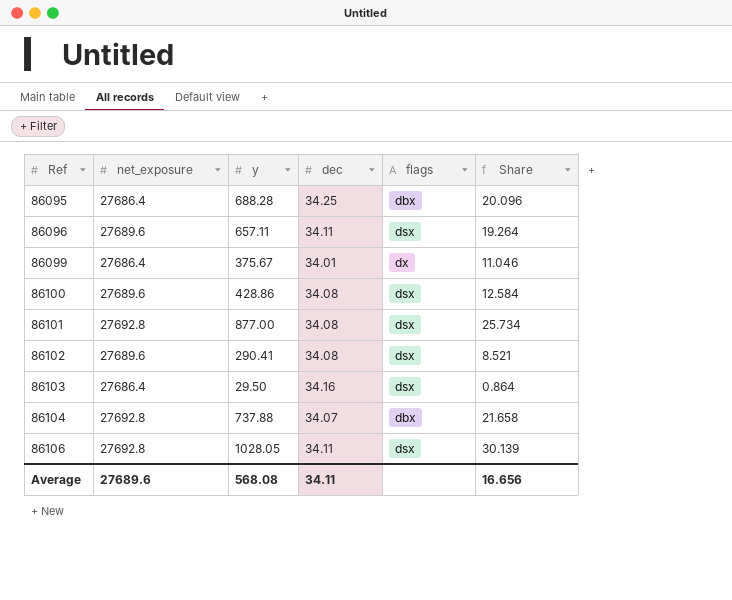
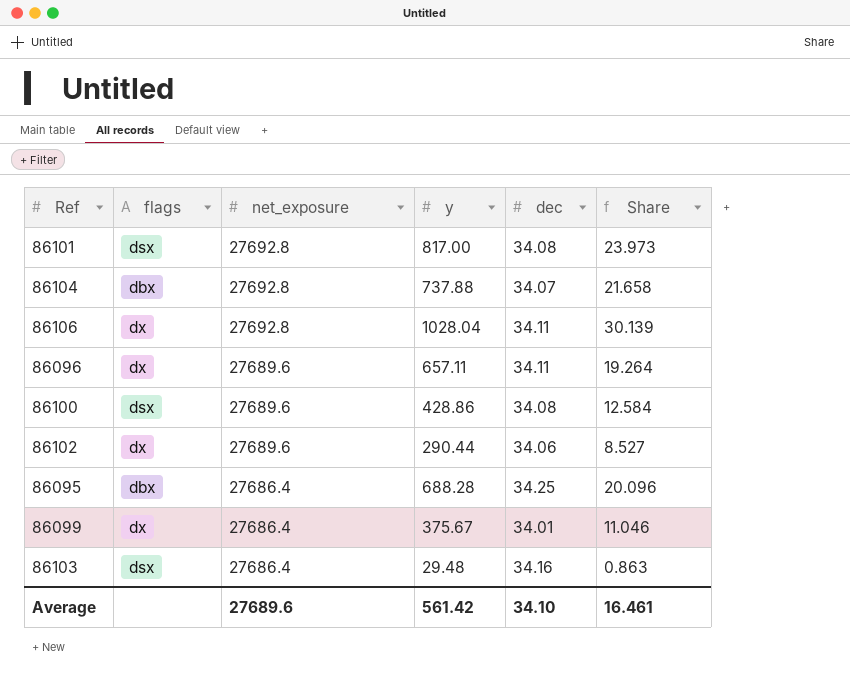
row order: Ref ascending -> net_exposure descending
column flags | position: 5 -> 2
86101 | y: 877.00 -> 817.00
86101 | Share: 25.734 -> 23.973
86106 | flags: dsx -> dx
86106 | y: 1028.05 -> 1028.04
86096 | flags: dsx -> dx
86102 | flags: dsx -> dx
86102 | y: 290.41 -> 290.44
86102 | dec: 34.08 -> 34.06
86102 | Share: 8.521 -> 8.527
86103 | y: 29.50 -> 29.48
86103 | Share: 0.864 -> 0.863
Average | y: 568.08 -> 561.42
Average | dec: 34.11 -> 34.10
Average | Share: 16.656 -> 16.461

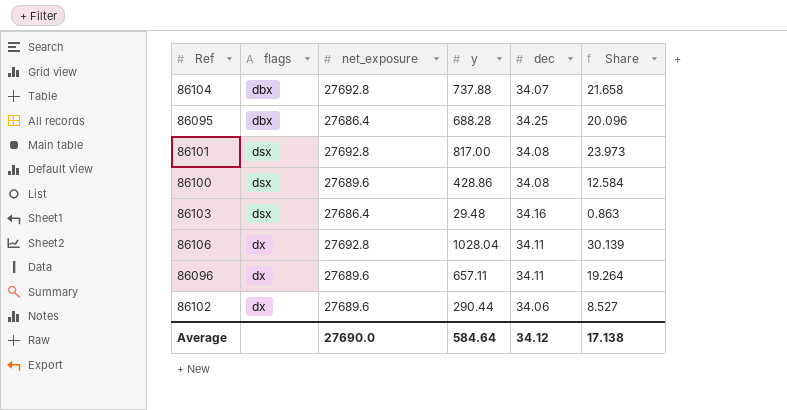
row order: net_exposure descending -> flags ascending
row 86099: dx | 27686.4 | 375.67 | 34.01 | 11.046 -> none
Average | net_exposure: 27689.6 -> 27690.0
Average | y: 561.42 -> 584.64
Average | dec: 34.10 -> 34.12
Average | Share: 16.461 -> 17.138

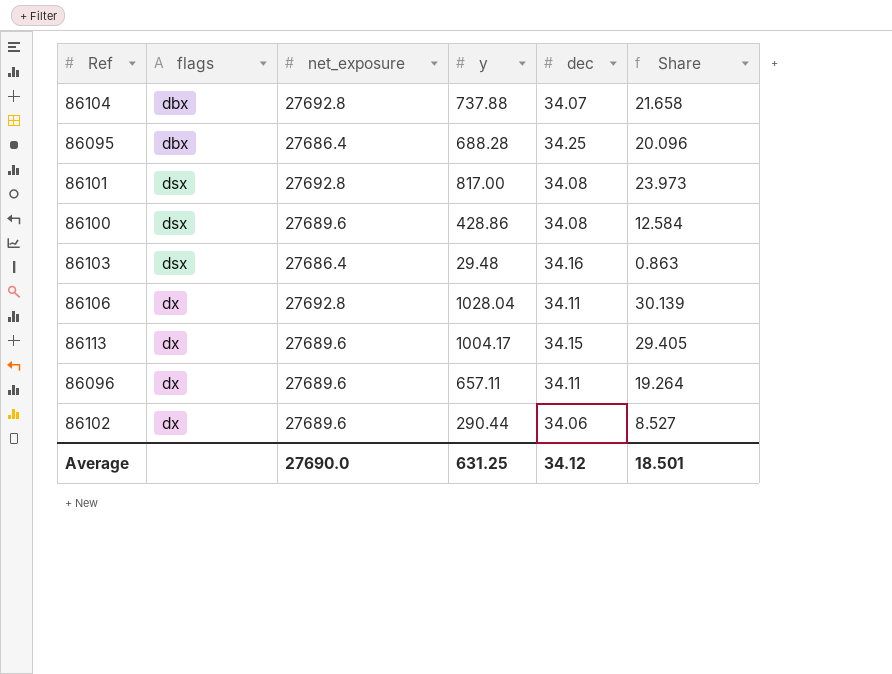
row 86113: none -> dx | 27689.6 | 1004.17 | 34.15 | 29.405
Average | y: 584.64 -> 631.25
Average | Share: 17.138 -> 18.501

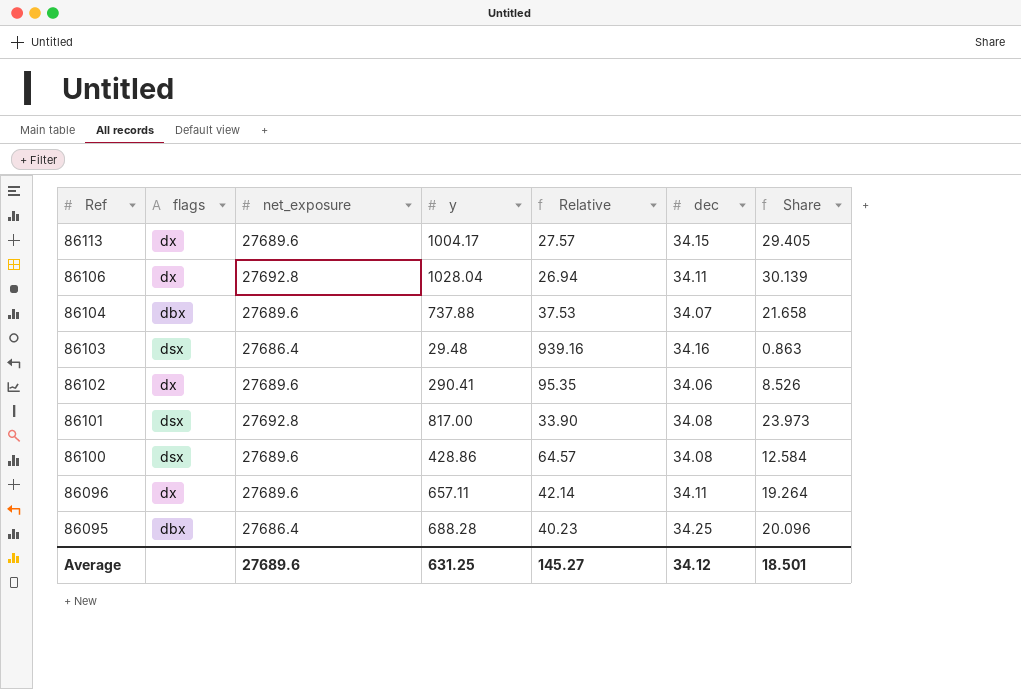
row order: flags ascending -> Ref descending
column Relative | formula: none -> [net_exposure] / [y]
86104 | net_exposure: 27692.8 -> 27689.6
86102 | y: 290.44 -> 290.41
86102 | Share: 8.527 -> 8.526
Average | net_exposure: 27690.0 -> 27689.6

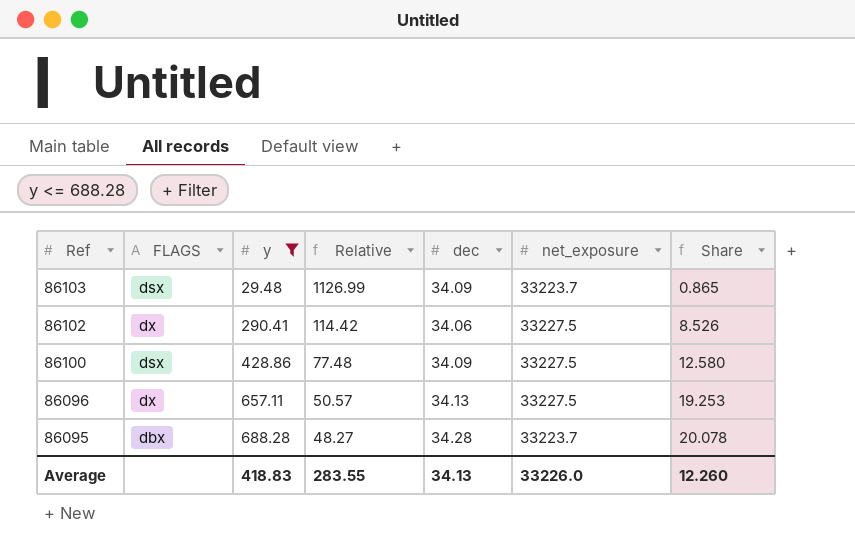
filter: none -> y <= 688.28
column name: flags -> FLAGS
column net_exposure | position: 3 -> 6
86103 | Relative: 939.16 -> 1126.99
86103 | dec: 34.16 -> 34.09
86103 | net_exposure: 27686.4 -> 33223.7
86103 | Share: 0.863 -> 0.865
86102 | Relative: 95.35 -> 114.42
86102 | net_exposure: 27689.6 -> 33227.5
86100 | Relative: 64.57 -> 77.48
86100 | dec: 34.08 -> 34.09
86100 | net_exposure: 27689.6 -> 33227.5
86100 | Share: 12.584 -> 12.580
86096 | Relative: 42.14 -> 50.57
86096 | dec: 34.11 -> 34.13
86096 | net_exposure: 27689.6 -> 33227.5
86096 | Share: 19.264 -> 19.253
86095 | Relative: 40.23 -> 48.27
86095 | dec: 34.25 -> 34.28
86095 | net_exposure: 27686.4 -> 33223.7
86095 | Share: 20.096 -> 20.078
Average | y: 631.25 -> 418.83
Average | Relative: 145.27 -> 283.55
Average | dec: 34.12 -> 34.13
Average | net_exposure: 27689.6 -> 33226.0
Average | Share: 18.501 -> 12.260

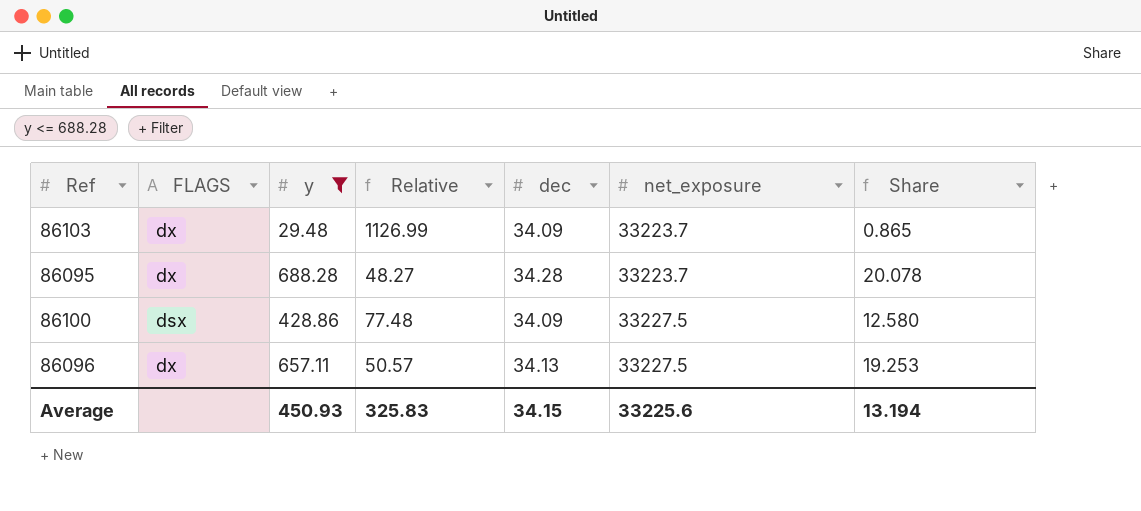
row order: Ref descending -> net_exposure ascending
row 86102: dx | 290.41 | 114.42 | 34.06 | 33227.5 | 8.526 -> none
86103 | FLAGS: dsx -> dx
86095 | FLAGS: dbx -> dx
Average | y: 418.83 -> 450.93
Average | Relative: 283.55 -> 325.83
Average | dec: 34.13 -> 34.15
Average | net_exposure: 33226.0 -> 33225.6
Average | Share: 12.260 -> 13.194

